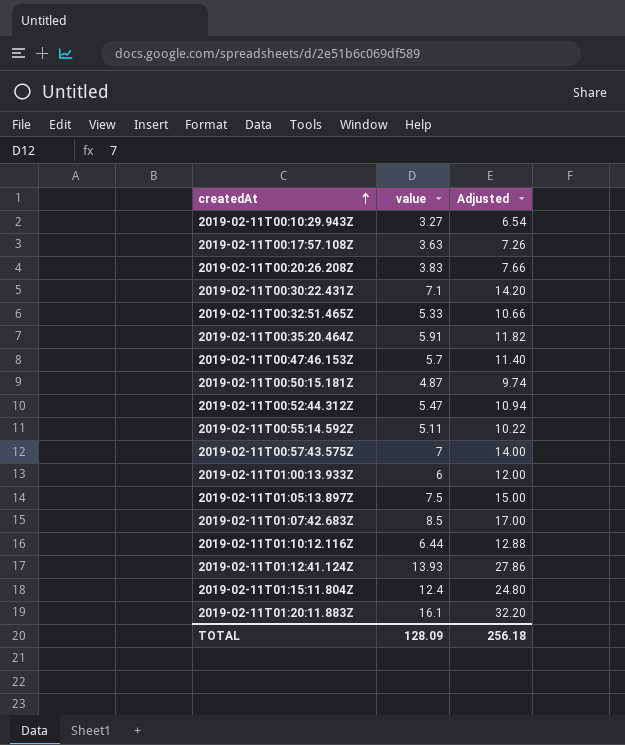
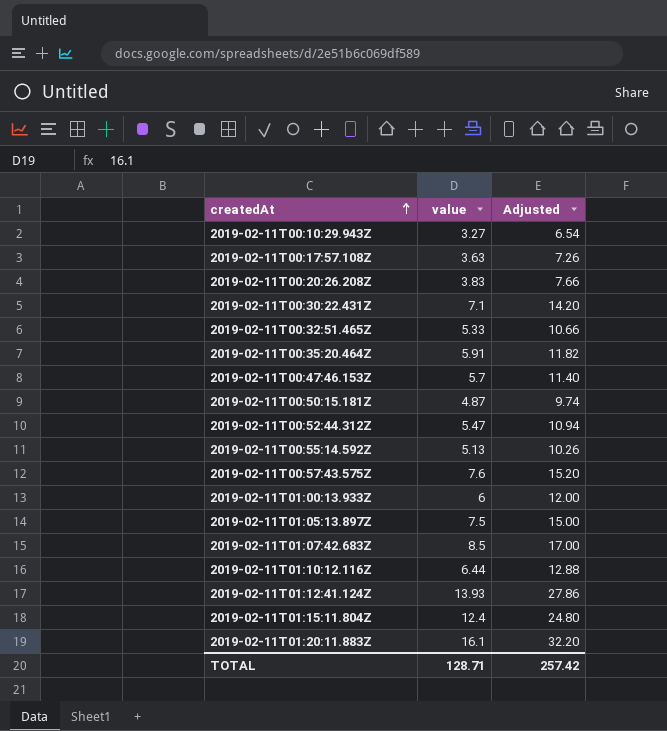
2019-02-11T00:55:14.592Z | value: 5.11 -> 5.13
2019-02-11T00:55:14.592Z | Adjusted: 10.22 -> 10.26
2019-02-11T00:57:43.575Z | value: 7 -> 7.6
2019-02-11T00:57:43.575Z | Adjusted: 14.00 -> 15.20
TOTAL | value: 128.09 -> 128.71
TOTAL | Adjusted: 256.18 -> 257.42

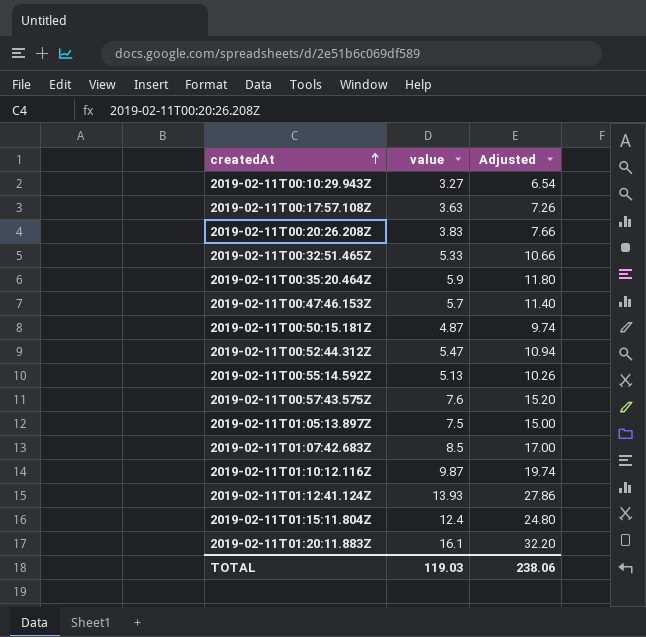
row 2019-02-11T00:30:22.431Z: 7.1 | 14.20 -> none
row 2019-02-11T01:00:13.933Z: 6 | 12.00 -> none
2019-02-11T00:35:20.464Z | value: 5.91 -> 5.9
2019-02-11T00:35:20.464Z | Adjusted: 11.82 -> 11.80
2019-02-11T01:10:12.116Z | value: 6.44 -> 9.87
2019-02-11T01:10:12.116Z | Adjusted: 12.88 -> 19.74
TOTAL | value: 128.71 -> 119.03
TOTAL | Adjusted: 257.42 -> 238.06

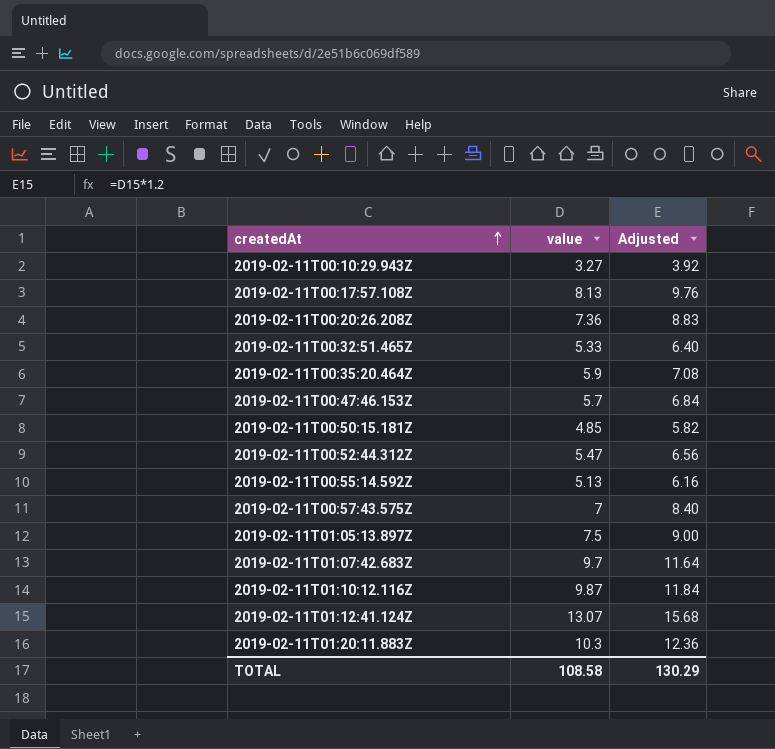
column Adjusted | formula: [value] * 2 -> [value] * 1.2
row 2019-02-11T01:15:11.804Z: 12.4 | 24.80 -> none
2019-02-11T00:17:57.108Z | value: 3.63 -> 8.13
2019-02-11T00:20:26.208Z | value: 3.83 -> 7.36
2019-02-11T00:50:15.181Z | value: 4.87 -> 4.85
2019-02-11T00:57:43.575Z | value: 7.6 -> 7
2019-02-11T01:07:42.683Z | value: 8.5 -> 9.7
2019-02-11T01:12:41.124Z | value: 13.93 -> 13.07
2019-02-11T01:20:11.883Z | value: 16.1 -> 10.3
TOTAL | value: 119.03 -> 108.58
TOTAL | Adjusted: 238.06 -> 130.29

